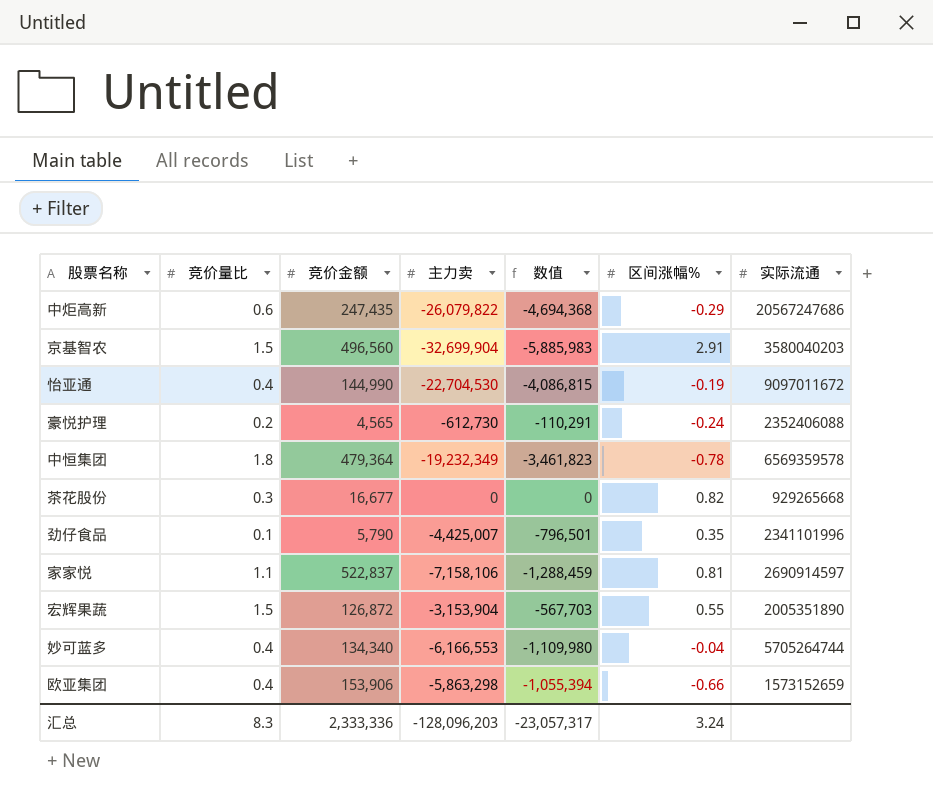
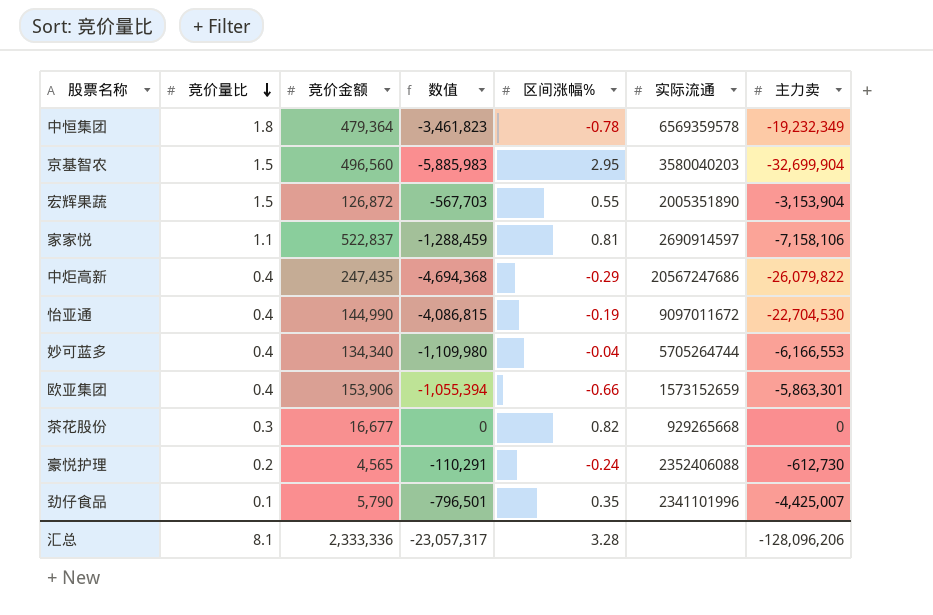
row order: none -> 竞价量比 descending
column 主力卖 | position: 4 -> 7
京基智农 | 区间涨幅%: 2.91 -> 2.95
中炬高新 | 竞价量比: 0.6 -> 0.4
欧亚集团 | 主力卖: -5,863,298 -> -5,863,301
汇总 | 竞价量比: 8.3 -> 8.1
汇总 | 区间涨幅%: 3.24 -> 3.28
汇总 | 主力卖: -128,096,203 -> -128,096,206

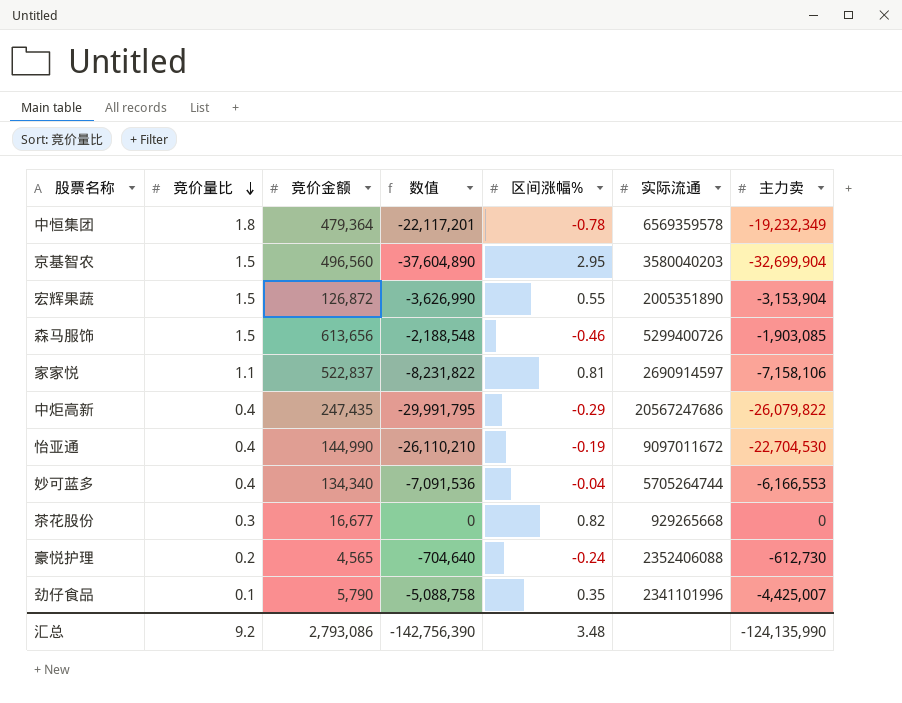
column 数值 | formula: [主力卖] * 0.18 -> [主力卖] * 1.15
row 欧亚集团: 0.4 | 153,906 | -1,055,394 | -0.66 | 1573152659 | -5,863,301 -> none
row 森马服饰: none -> 1.5 | 613,656 | -2,188,548 | -0.46 | 5299400726 | -1,903,085
汇总 | 竞价量比: 8.1 -> 9.2
汇总 | 竞价金额: 2,333,336 -> 2,793,086
汇总 | 数值: -23,057,317 -> -142,756,390
汇总 | 区间涨幅%: 3.28 -> 3.48
汇总 | 主力卖: -128,096,206 -> -124,135,990

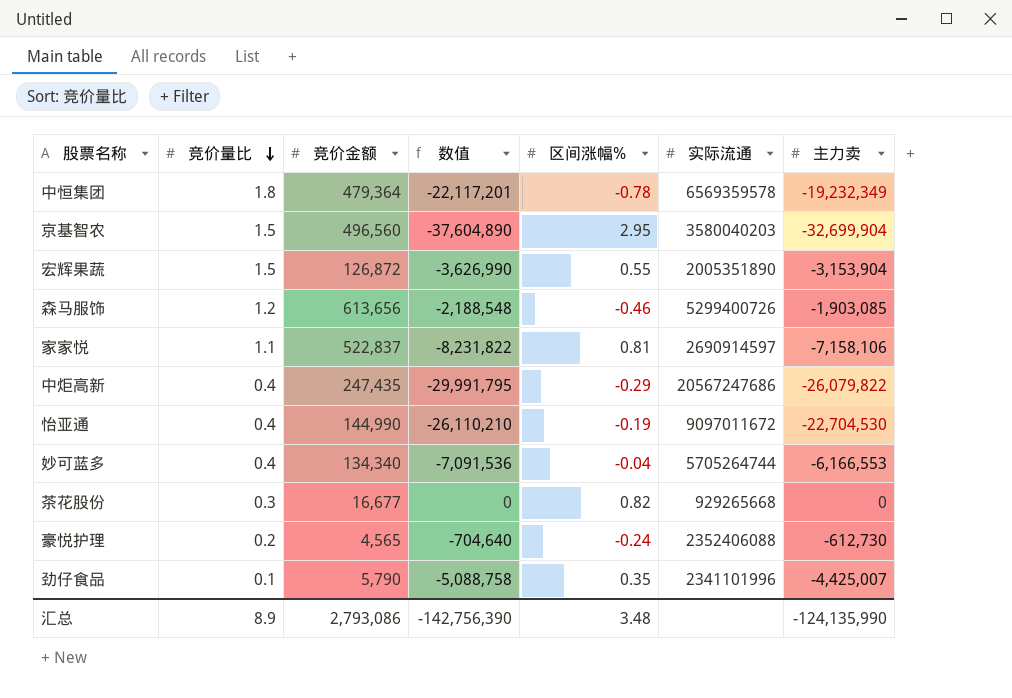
森马服饰 | 竞价量比: 1.5 -> 1.2
汇总 | 竞价量比: 9.2 -> 8.9

